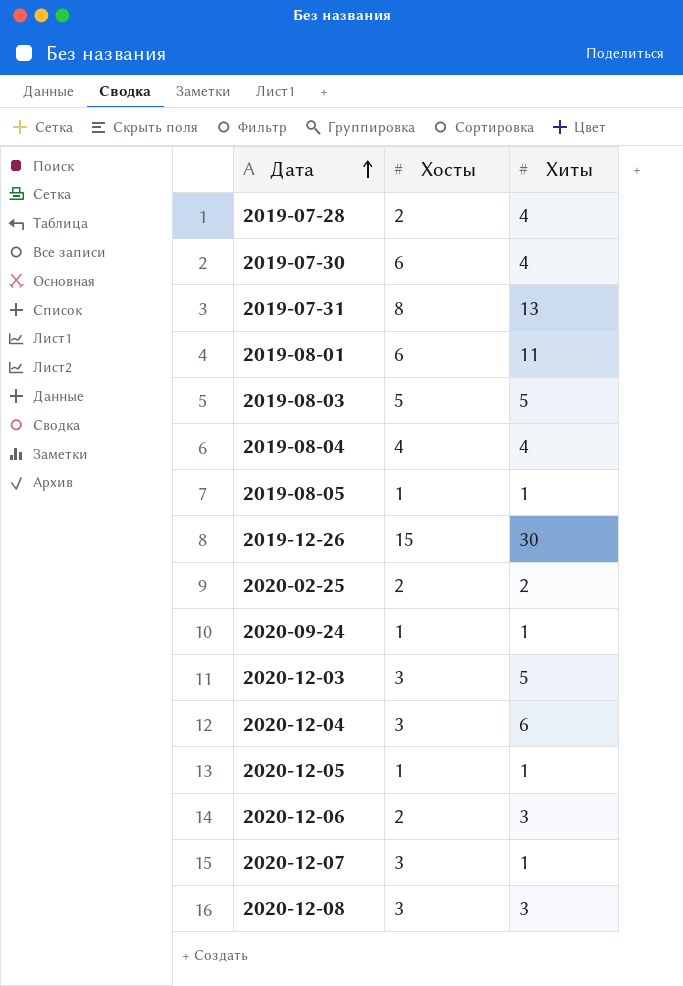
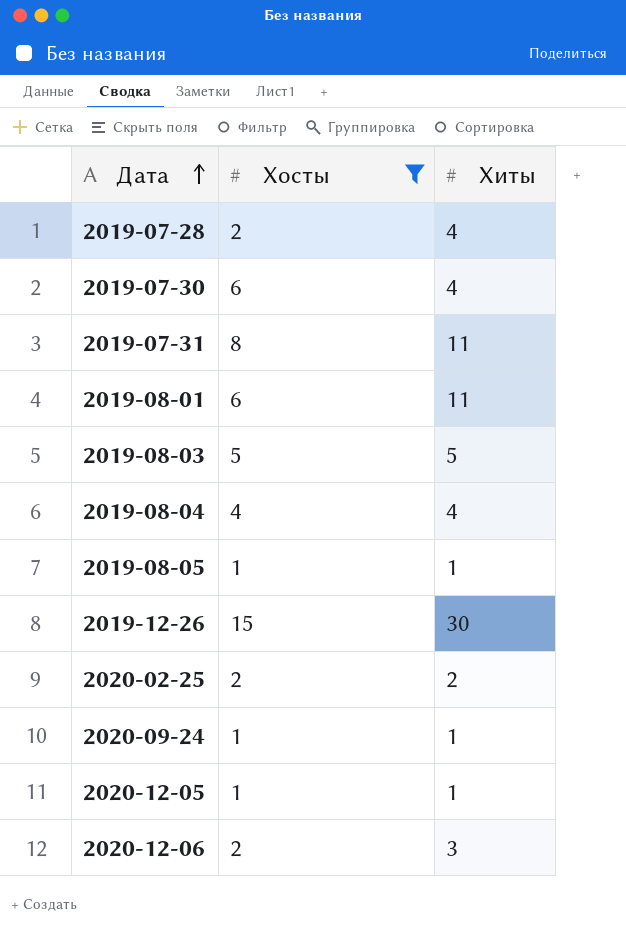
filter: none -> Хосты != 3
2019-07-31 | Хиты: 13 -> 11

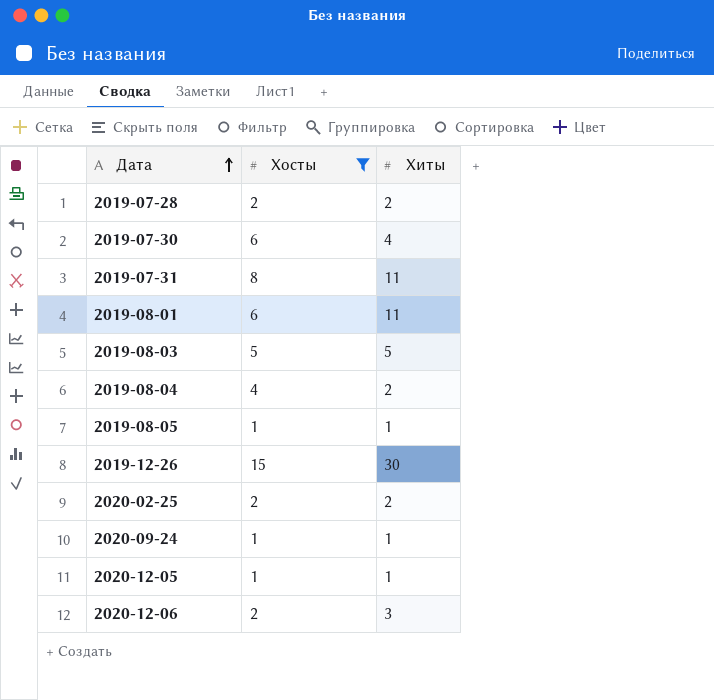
2019-07-28 | Хиты: 4 -> 2
2019-08-04 | Хиты: 4 -> 2

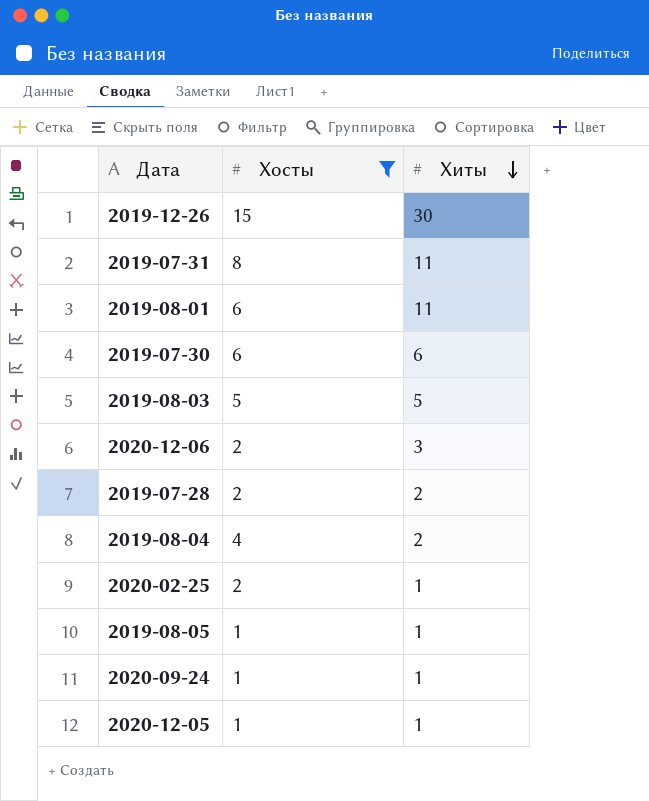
row order: Дата ascending -> Хиты descending
2019-07-30 | Хиты: 4 -> 6
2020-02-25 | Хиты: 2 -> 1

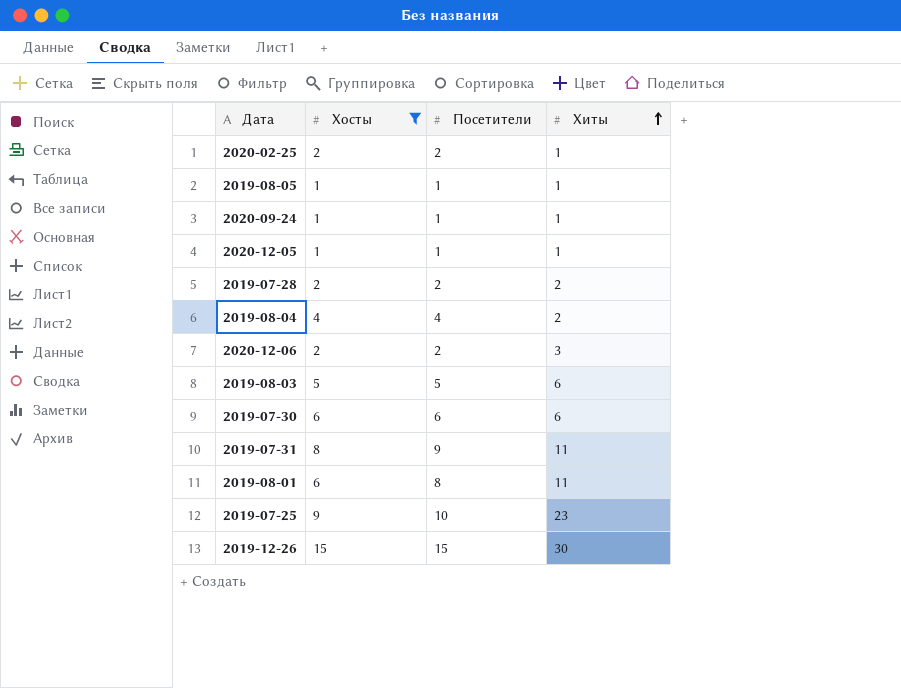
row order: Хиты descending -> Хиты ascending
column Посетители | position: none -> 3
2019-08-03 | Хиты: 5 -> 6
row 2019-07-25: none -> 9 | 10 | 23

